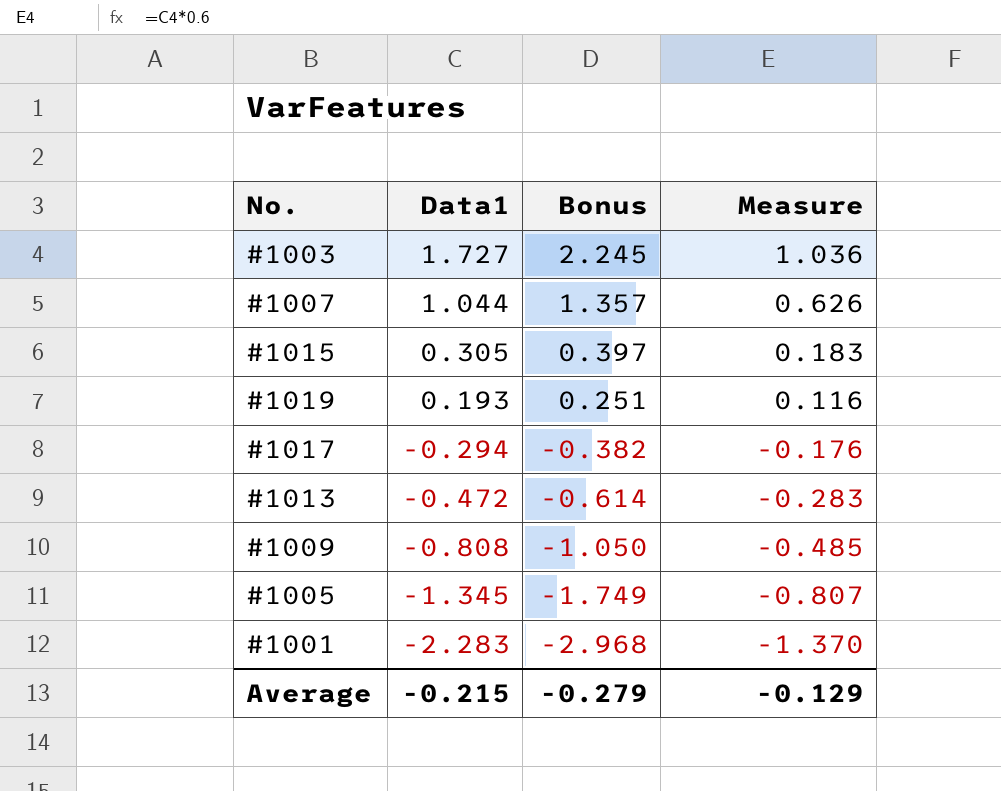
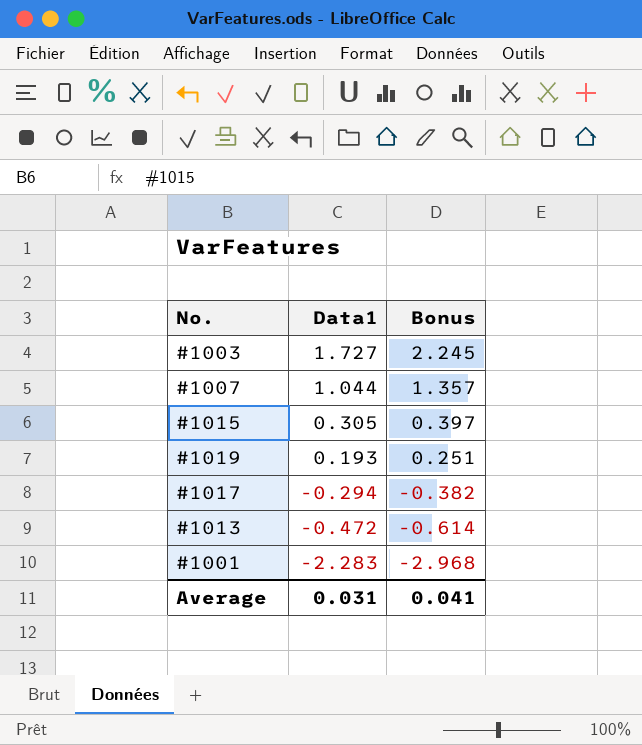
column Measure | formula: [Data1] * 0.6 -> none
row #1009: -0.808 | -1.050 | -0.485 -> none
row #1005: -1.345 | -1.749 | -0.807 -> none
Average | Data1: -0.215 -> 0.031
Average | Bonus: -0.279 -> 0.041

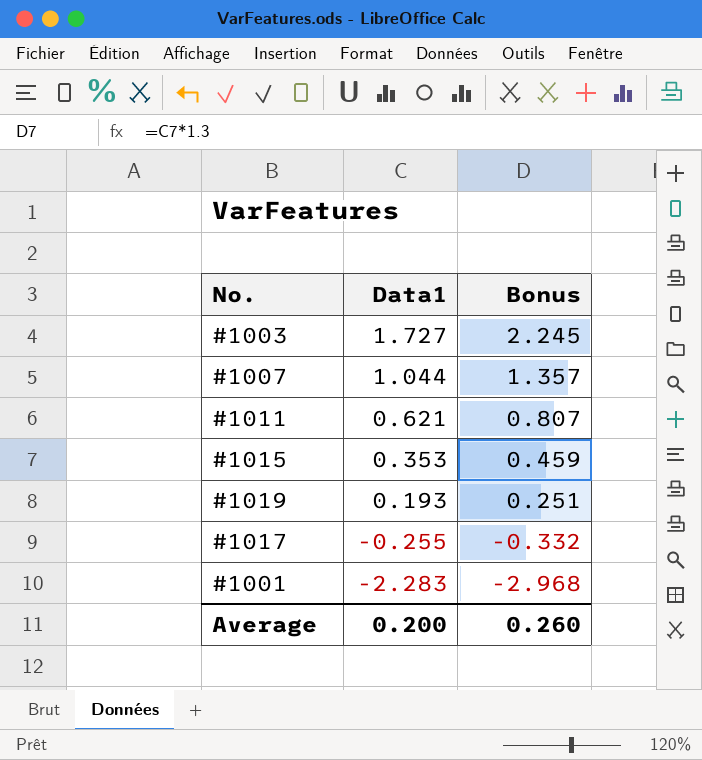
row #1013: -0.472 | -0.614 -> none
row #1011: none -> 0.621 | 0.807
#1015 | Data1: 0.305 -> 0.353
#1015 | Bonus: 0.397 -> 0.459
#1017 | Data1: -0.294 -> -0.255
#1017 | Bonus: -0.382 -> -0.332
Average | Data1: 0.031 -> 0.200
Average | Bonus: 0.041 -> 0.260

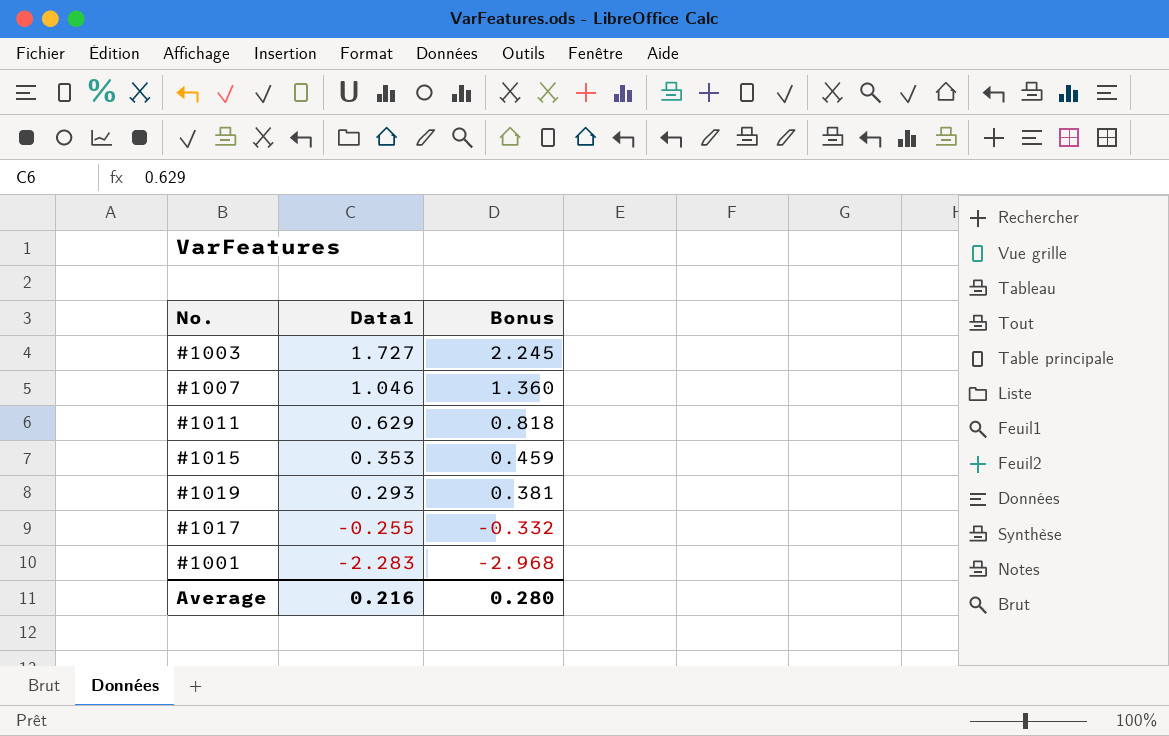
#1007 | Data1: 1.044 -> 1.046
#1007 | Bonus: 1.357 -> 1.360
#1011 | Data1: 0.621 -> 0.629
#1011 | Bonus: 0.807 -> 0.818
#1019 | Data1: 0.193 -> 0.293
#1019 | Bonus: 0.251 -> 0.381
Average | Data1: 0.200 -> 0.216
Average | Bonus: 0.260 -> 0.280

